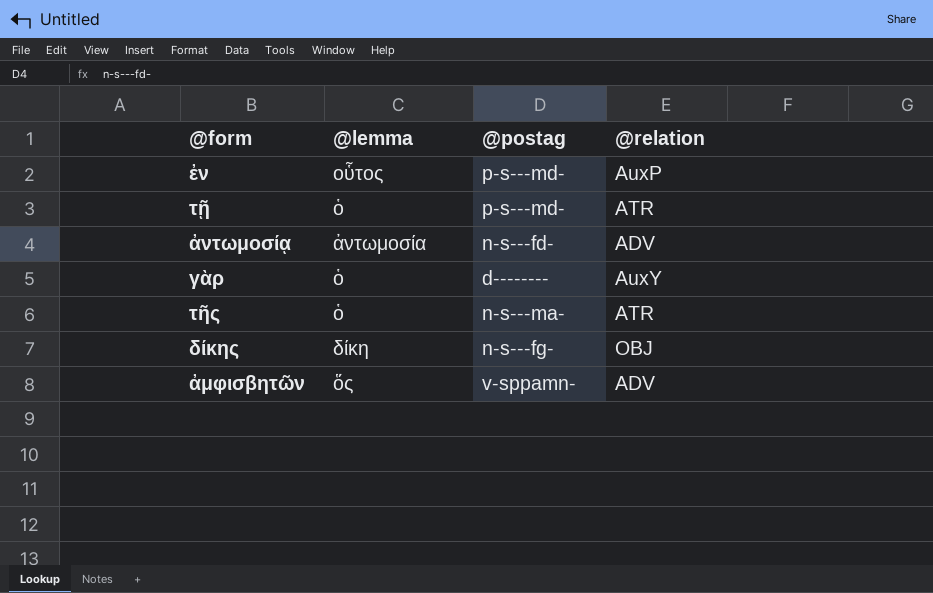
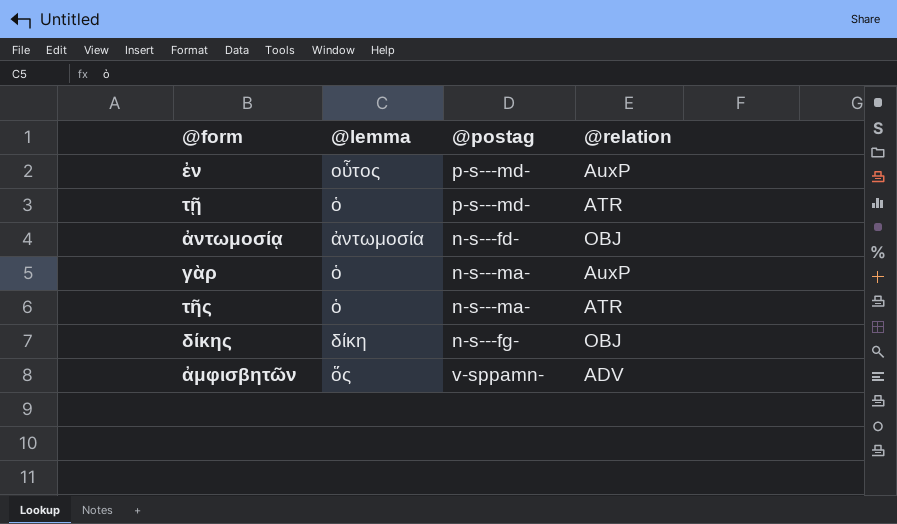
ἀντωμοσίᾳ | @relation: ADV -> OBJ
γὰρ | @postag: d-------- -> n-s---ma-
γὰρ | @relation: AuxY -> AuxP

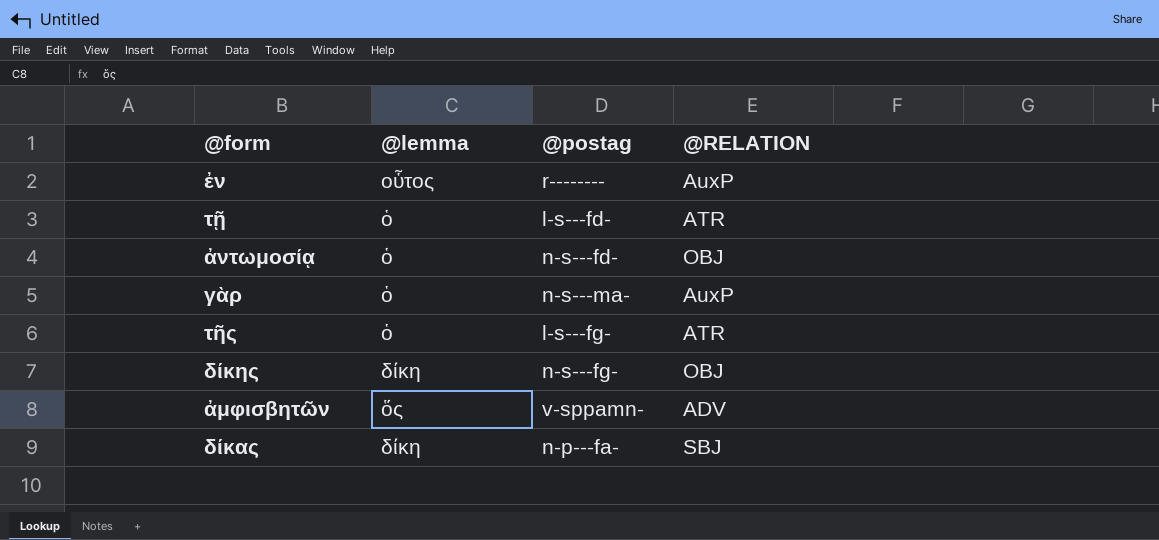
column name: @relation -> @RELATION
ἐν | @postag: p-s---md- -> r--------
τῇ | @postag: p-s---md- -> l-s---fd-
ἀντωμοσίᾳ | @lemma: ἀντωμοσία -> ὁ
τῆς | @postag: n-s---ma- -> l-s---fg-
row δίκας: none -> δίκη | n-p---fa- | SBJ

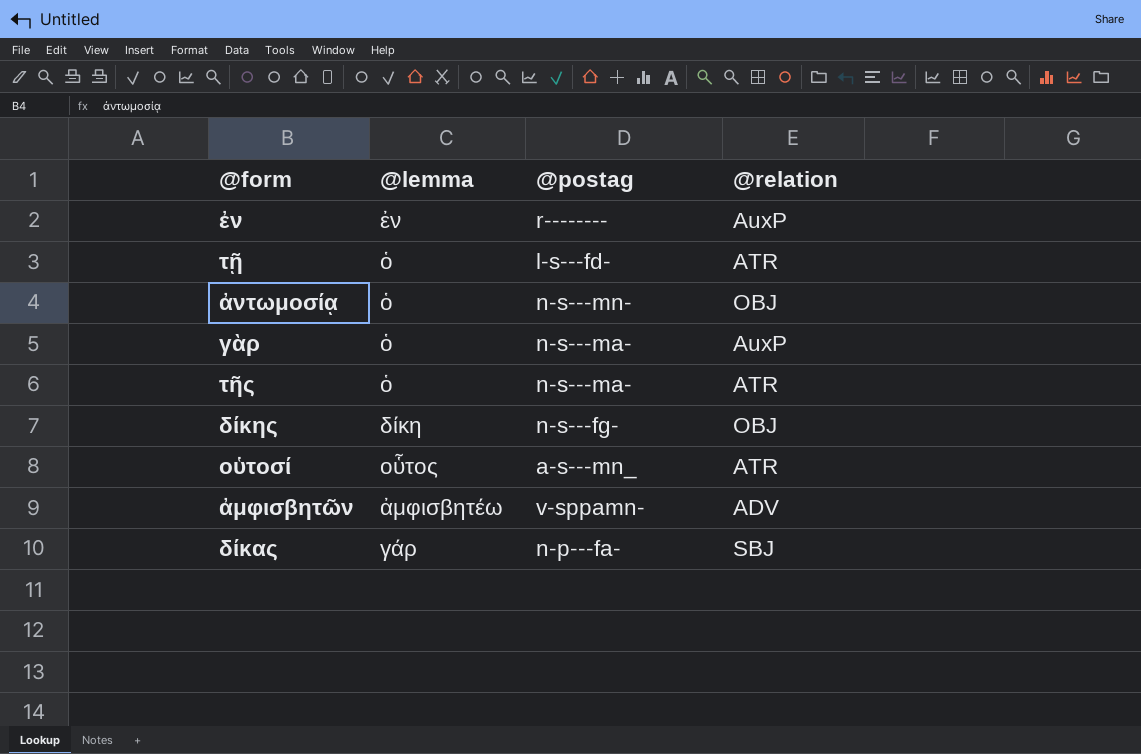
column name: @RELATION -> @relation
ἐν | @lemma: οὗτος -> ἐν
ἀντωμοσίᾳ | @postag: n-s---fd- -> n-s---mn-
τῆς | @postag: l-s---fg- -> n-s---ma-
row οὑτοσί: none -> οὗτος | a-s---mn_ | ATR
ἀμφισβητῶν | @lemma: ὅς -> ἀμφισβητέω
δίκας | @lemma: δίκη -> γάρ

